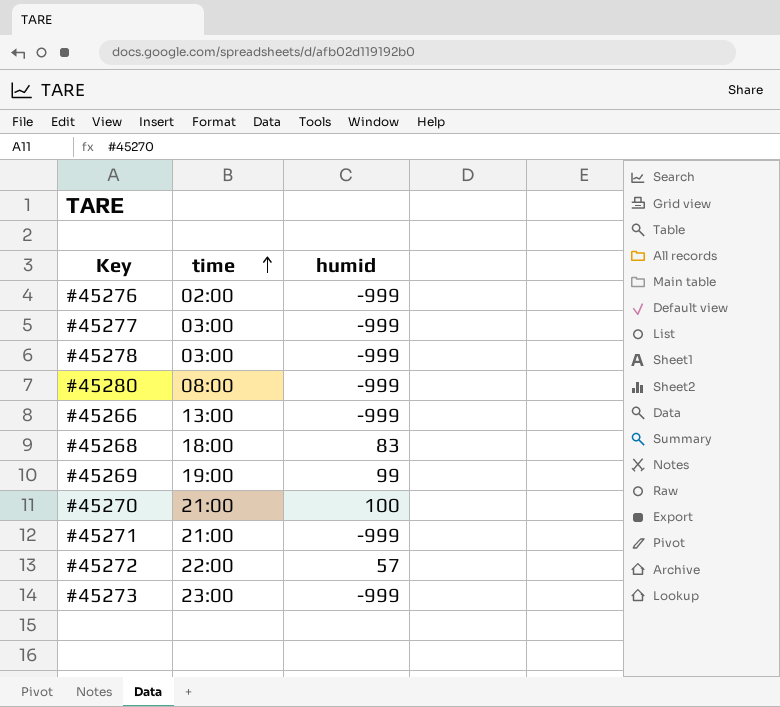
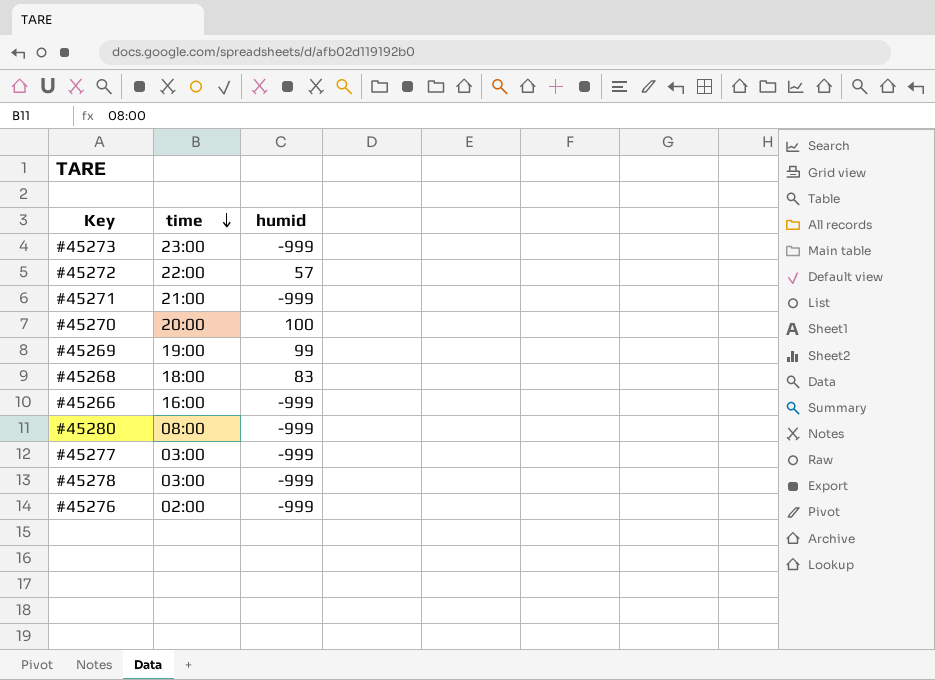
row order: time ascending -> time descending
#45270 | time: 21:00 -> 20:00
#45266 | time: 13:00 -> 16:00

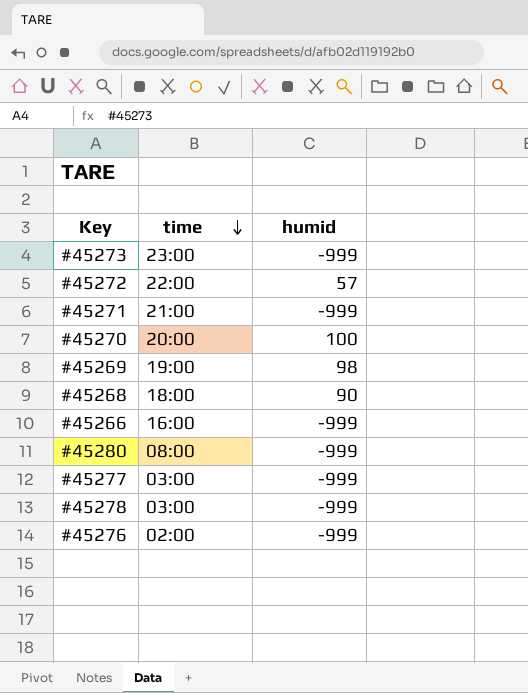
#45269 | humid: 99 -> 98
#45268 | humid: 83 -> 90

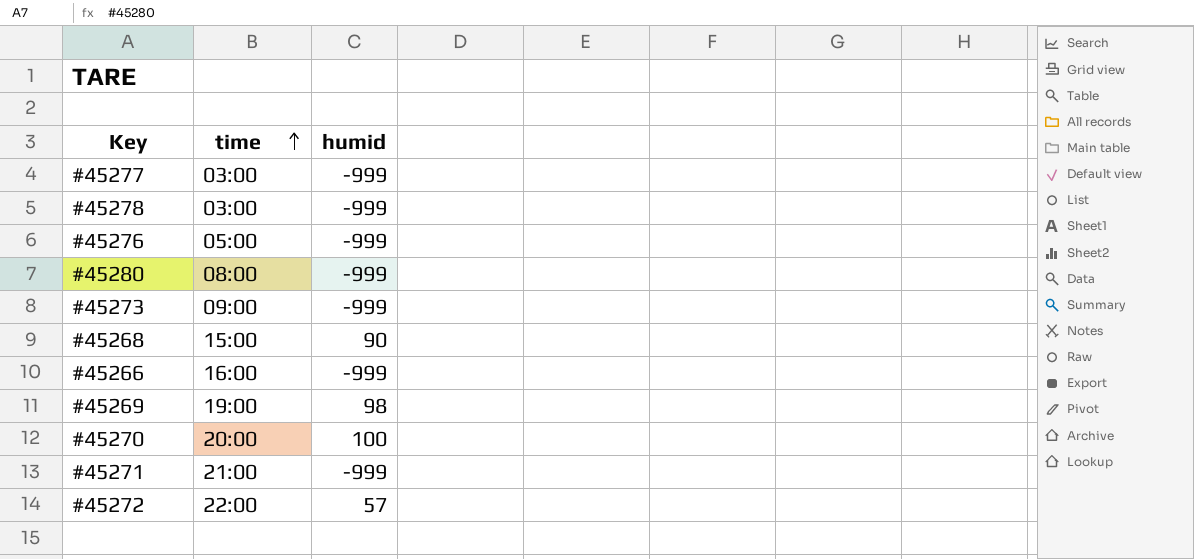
row order: time descending -> time ascending
#45276 | time: 02:00 -> 05:00
#45273 | time: 23:00 -> 09:00
#45268 | time: 18:00 -> 15:00

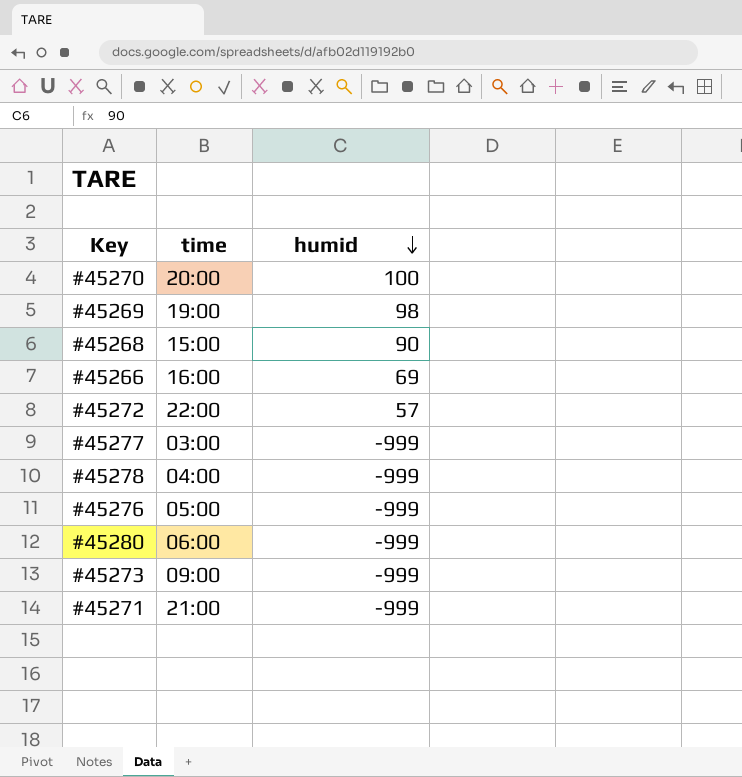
row order: time ascending -> humid descending
#45266 | humid: -999 -> 69
#45278 | time: 03:00 -> 04:00
#45280 | time: 08:00 -> 06:00

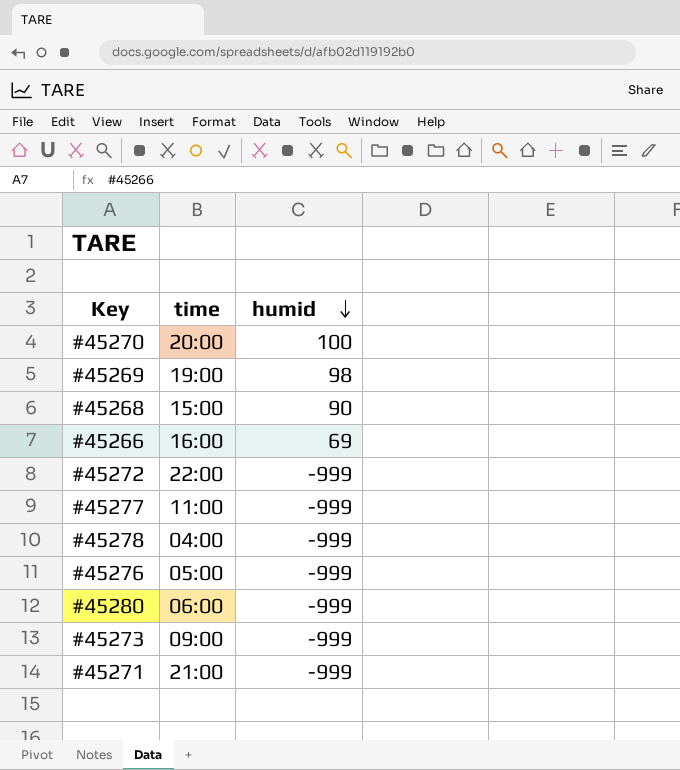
#45272 | humid: 57 -> -999
#45277 | time: 03:00 -> 11:00

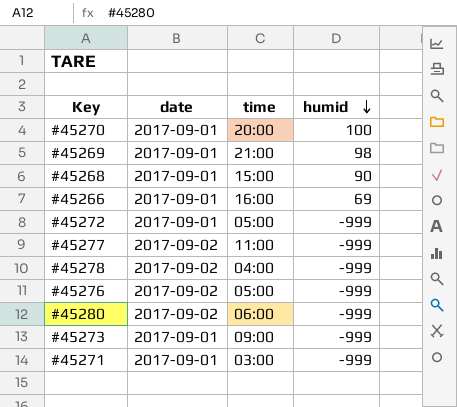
column date | position: none -> 2
#45269 | time: 19:00 -> 21:00
#45272 | time: 22:00 -> 05:00
#45271 | time: 21:00 -> 03:00

